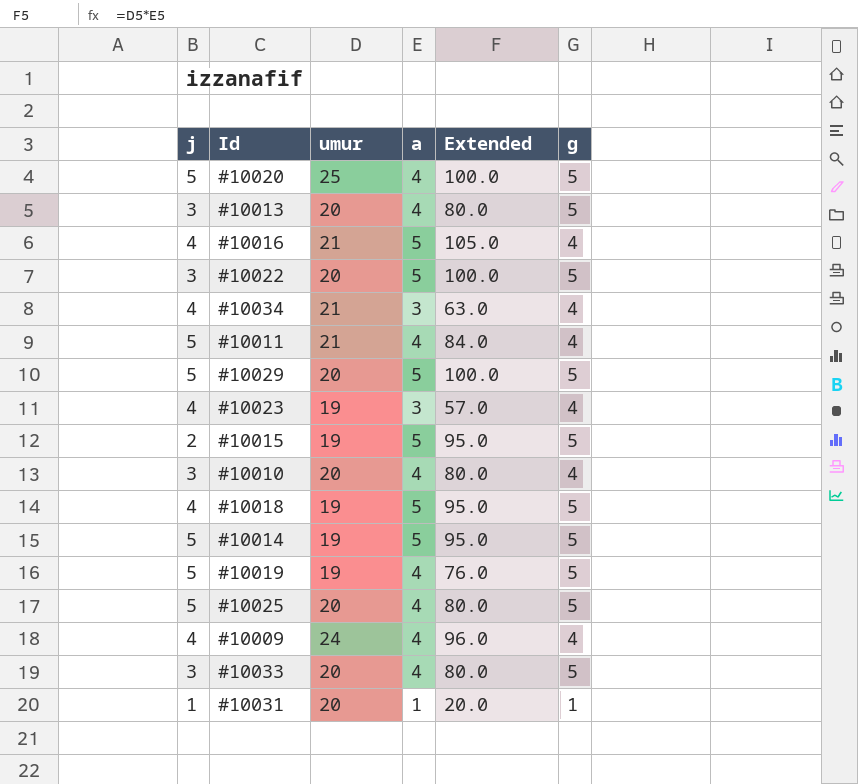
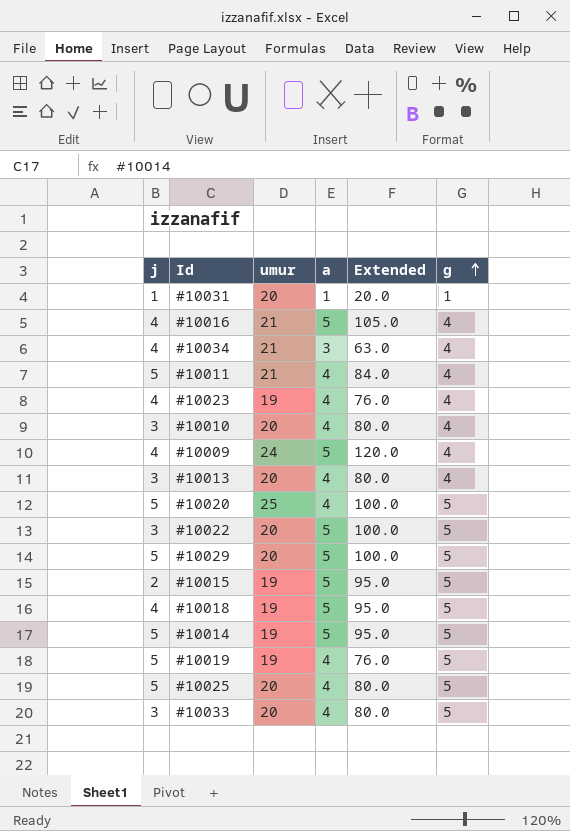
row order: none -> g ascending
#10023 | a: 3 -> 4
#10023 | Extended: 57.0 -> 76.0
#10009 | a: 4 -> 5
#10009 | Extended: 96.0 -> 120.0
#10013 | g: 5 -> 4

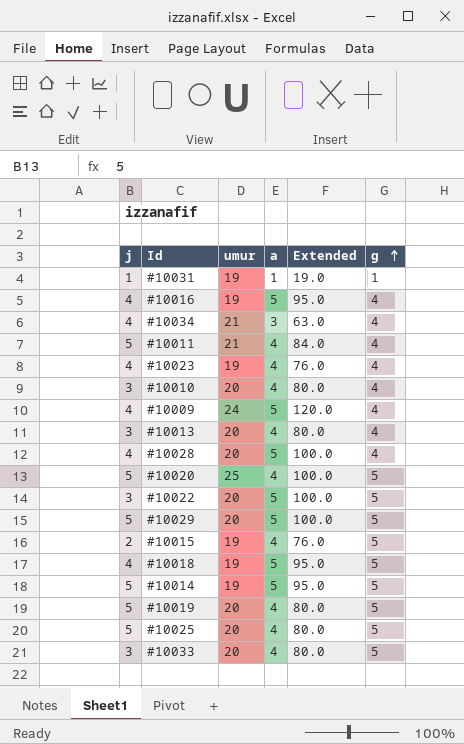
#10031 | umur: 20 -> 19
#10031 | Extended: 20.0 -> 19.0
#10016 | umur: 21 -> 19
#10016 | Extended: 105.0 -> 95.0
row #10028: none -> 4 | 20 | 5 | 100.0 | 4
#10015 | a: 5 -> 4
#10015 | Extended: 95.0 -> 76.0
#10019 | umur: 19 -> 20
#10019 | Extended: 76.0 -> 80.0

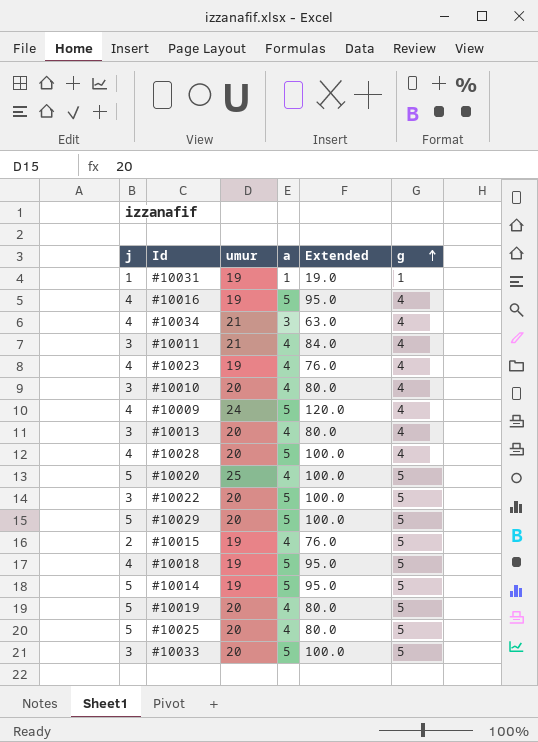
#10011 | j: 5 -> 3
#10033 | a: 4 -> 5
#10033 | Extended: 80.0 -> 100.0

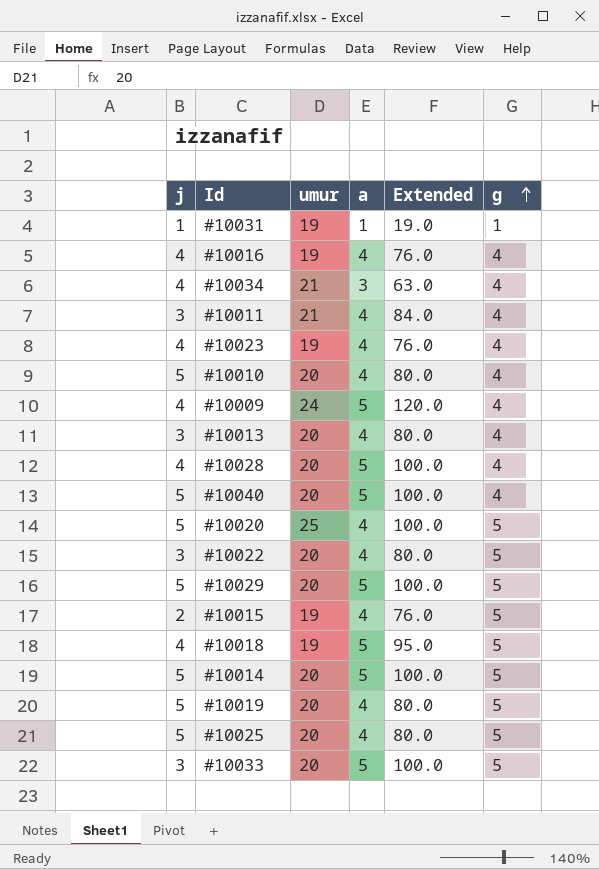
#10016 | a: 5 -> 4
#10016 | Extended: 95.0 -> 76.0
#10010 | j: 3 -> 5
row #10040: none -> 5 | 20 | 5 | 100.0 | 4
#10022 | a: 5 -> 4
#10022 | Extended: 100.0 -> 80.0
#10014 | umur: 19 -> 20
#10014 | Extended: 95.0 -> 100.0

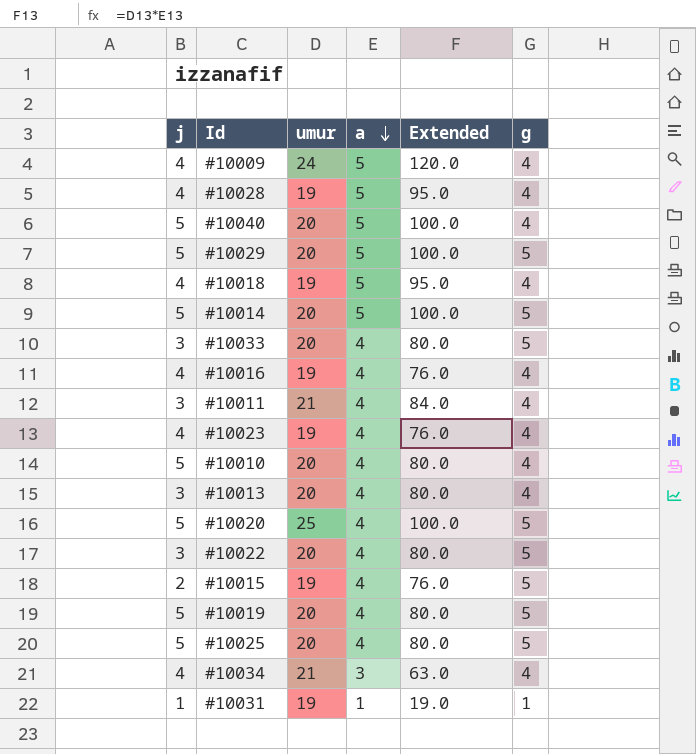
row order: g ascending -> a descending
#10028 | umur: 20 -> 19
#10028 | Extended: 100.0 -> 95.0
#10018 | g: 5 -> 4
#10033 | a: 5 -> 4
#10033 | Extended: 100.0 -> 80.0

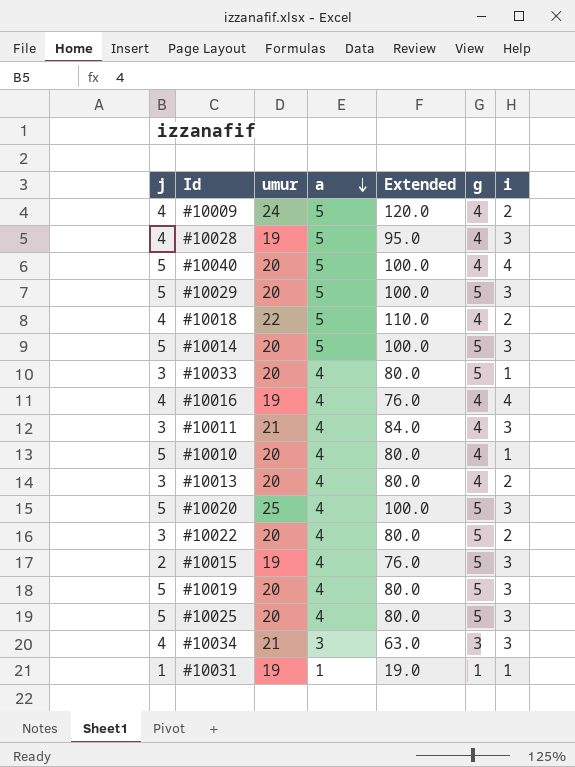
column i | position: none -> 7
row #10023: 4 | 19 | 4 | 76.0 | 4 -> none
#10018 | umur: 19 -> 22
#10018 | Extended: 95.0 -> 110.0
#10034 | g: 4 -> 3

